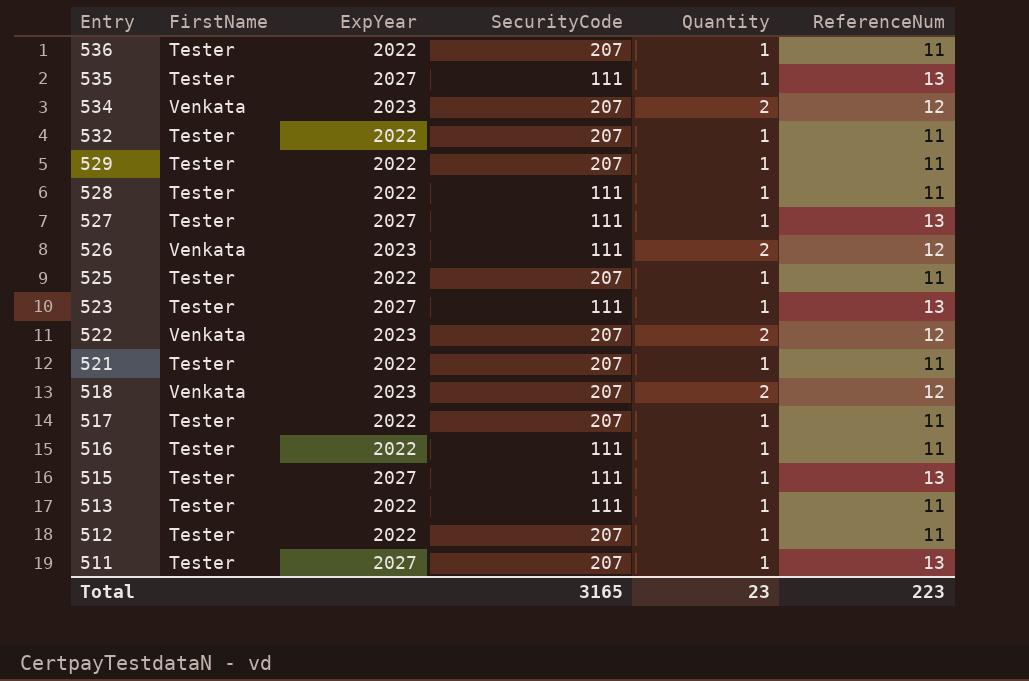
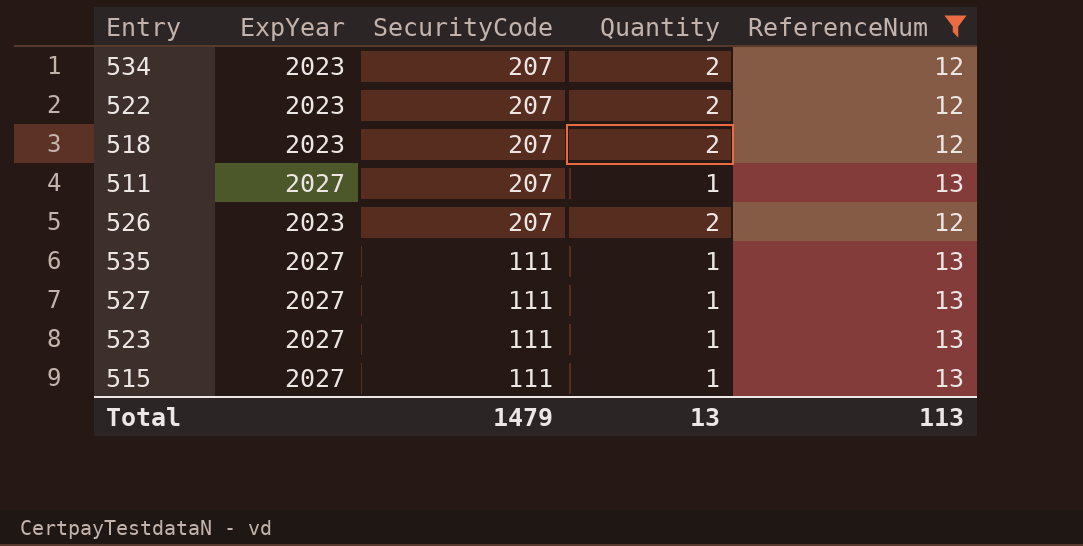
filter: none -> ReferenceNum != 11
row order: Entry descending -> SecurityCode descending
column FirstName | position: 2 -> none
526 | SecurityCode: 111 -> 207
Total | SecurityCode: 3165 -> 1479
Total | Quantity: 23 -> 13
Total | ReferenceNum: 223 -> 113

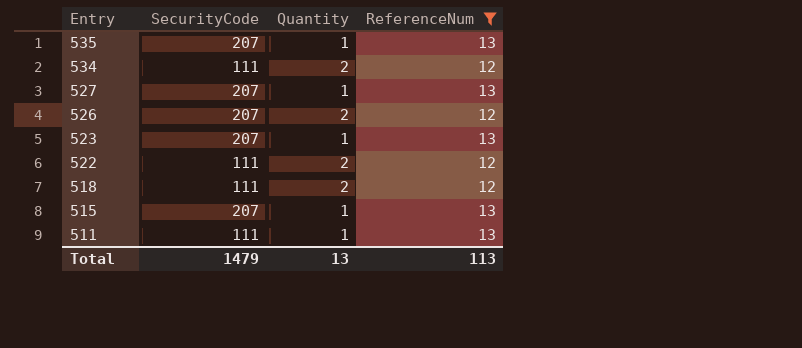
row order: SecurityCode descending -> Entry descending
column ExpYear | position: 2 -> none
535 | SecurityCode: 111 -> 207
534 | SecurityCode: 207 -> 111
527 | SecurityCode: 111 -> 207
523 | SecurityCode: 111 -> 207
522 | SecurityCode: 207 -> 111
518 | SecurityCode: 207 -> 111
515 | SecurityCode: 111 -> 207
511 | SecurityCode: 207 -> 111

